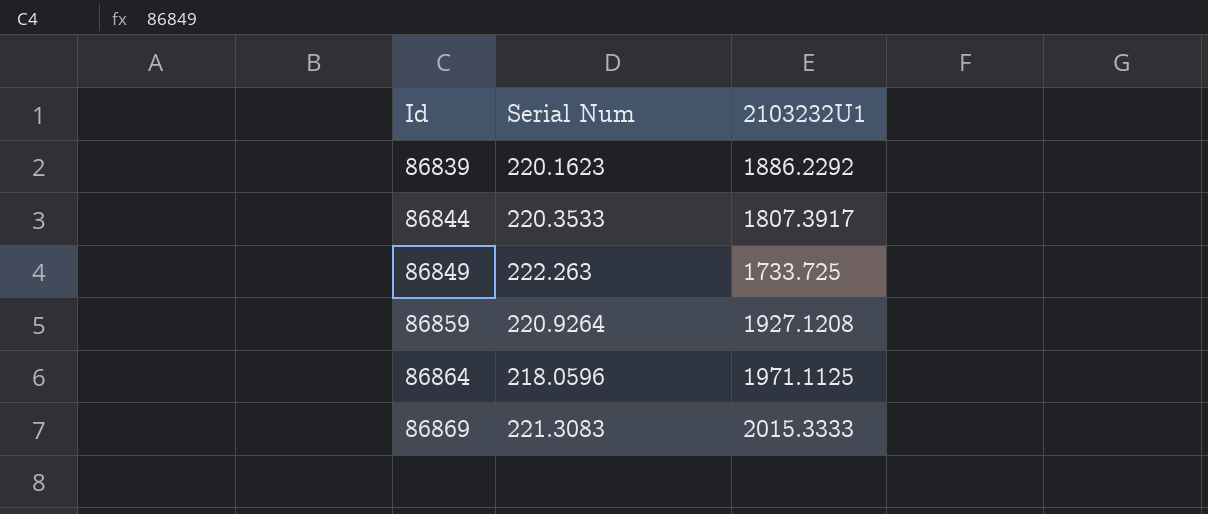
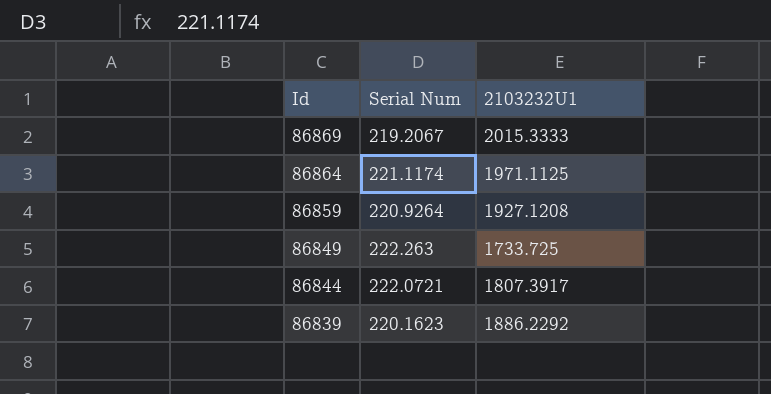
row order: Id ascending -> Id descending
86869 | Serial Num: 221.3083 -> 219.2067
86864 | Serial Num: 218.0596 -> 221.1174
86844 | Serial Num: 220.3533 -> 222.0721

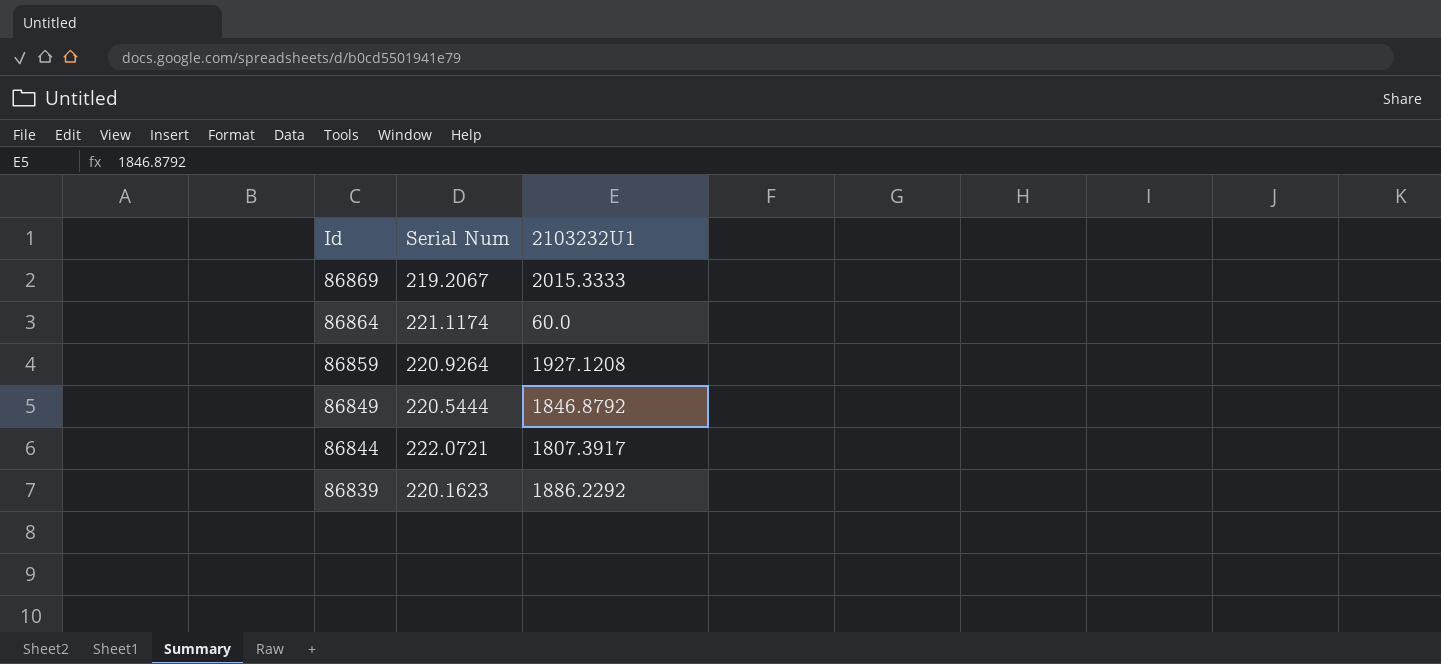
86864 | 2103232U1: 1971.1125 -> 60.0
86849 | Serial Num: 222.263 -> 220.5444
86849 | 2103232U1: 1733.725 -> 1846.8792

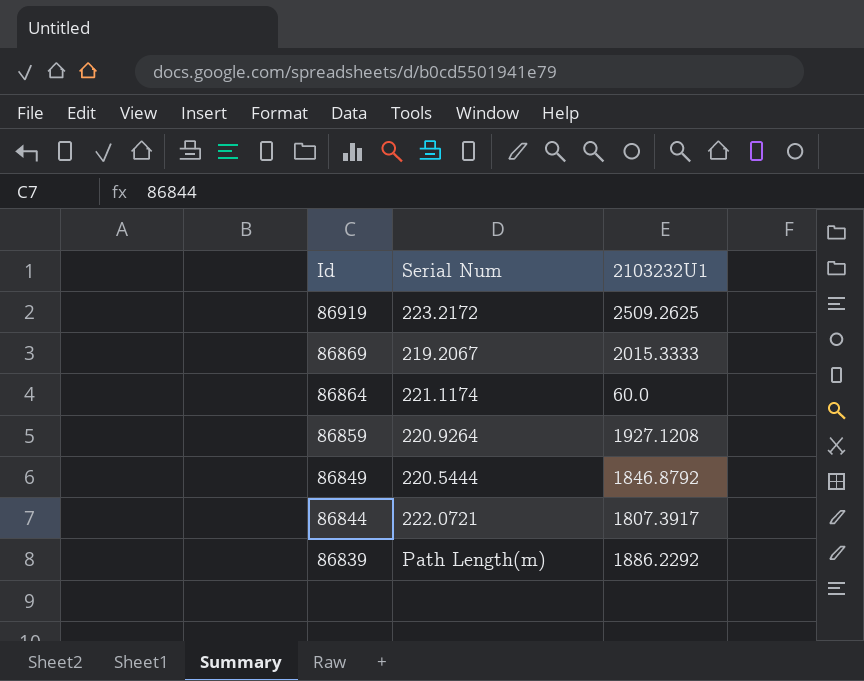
row 86919: none -> 223.2172 | 2509.2625
86839 | Serial Num: 220.1623 -> Path Length(m)

